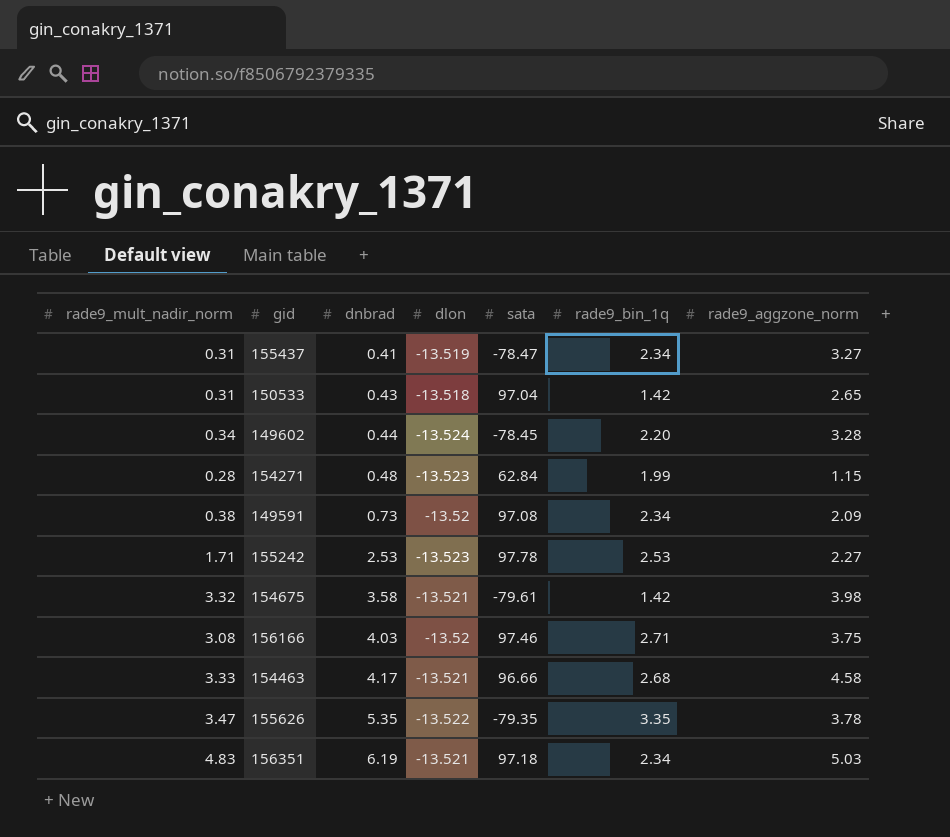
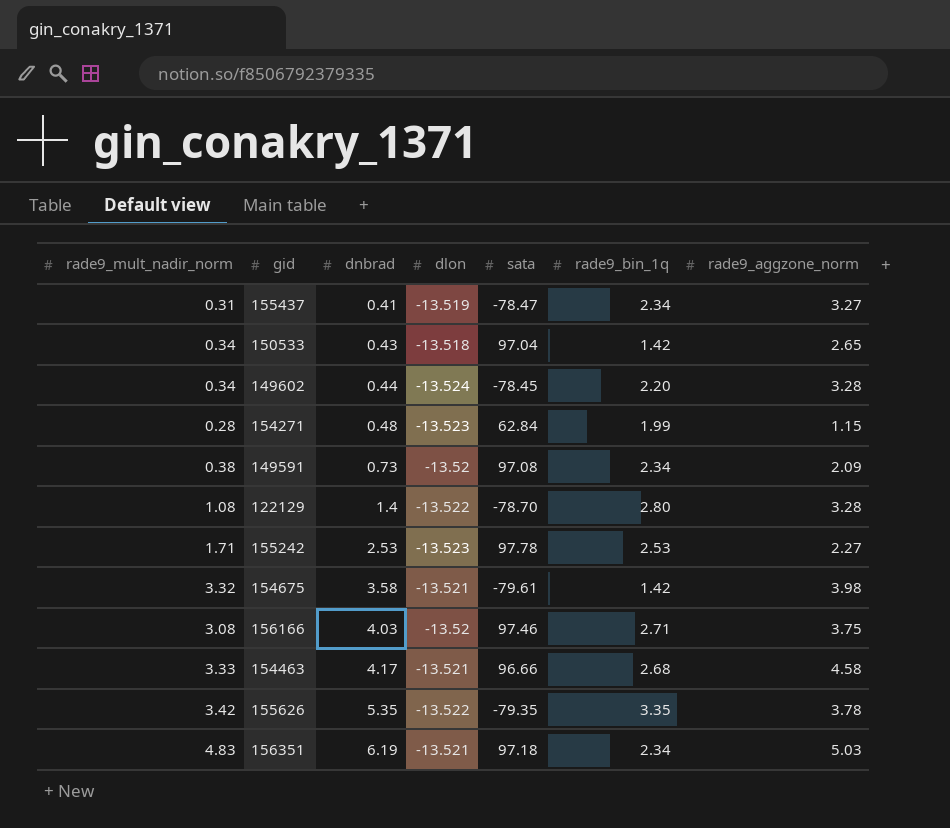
150533 | rade9_mult_nadir_norm: 0.31 -> 0.34
row 122129: none -> 1.08 | 1.4 | -13.522 | -78.70 | 2.80 | 3.28
155626 | rade9_mult_nadir_norm: 3.47 -> 3.42

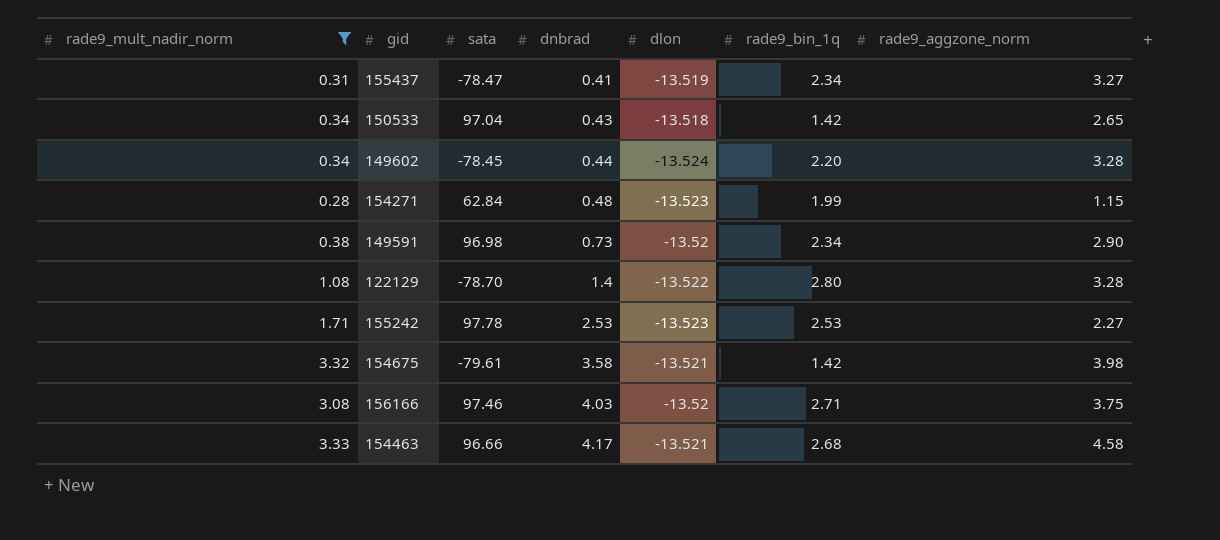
filter: none -> rade9_mult_nadir_norm <= 3.33
column sata | position: 5 -> 3
149591 | sata: 97.08 -> 96.98
149591 | rade9_aggzone_norm: 2.09 -> 2.90

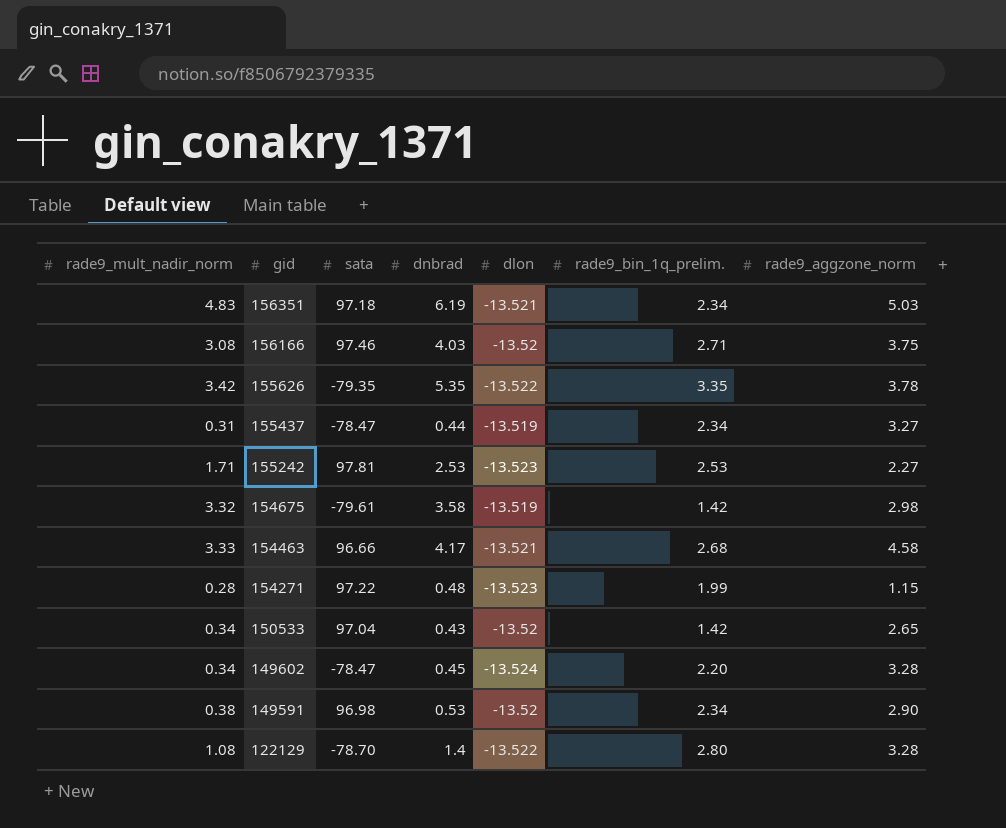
filter: rade9_mult_nadir_norm <= 3.33 -> none
row order: dnbrad ascending -> gid descending
column name: rade9_bin_1q -> rade9_bin_1q_prelim.
155437 | dnbrad: 0.41 -> 0.44
155242 | sata: 97.78 -> 97.81
154675 | dlon: -13.521 -> -13.519
154675 | rade9_aggzone_norm: 3.98 -> 2.98
154271 | sata: 62.84 -> 97.22
150533 | dlon: -13.518 -> -13.52
149602 | sata: -78.45 -> -78.47
149602 | dnbrad: 0.44 -> 0.45
149591 | dnbrad: 0.73 -> 0.53

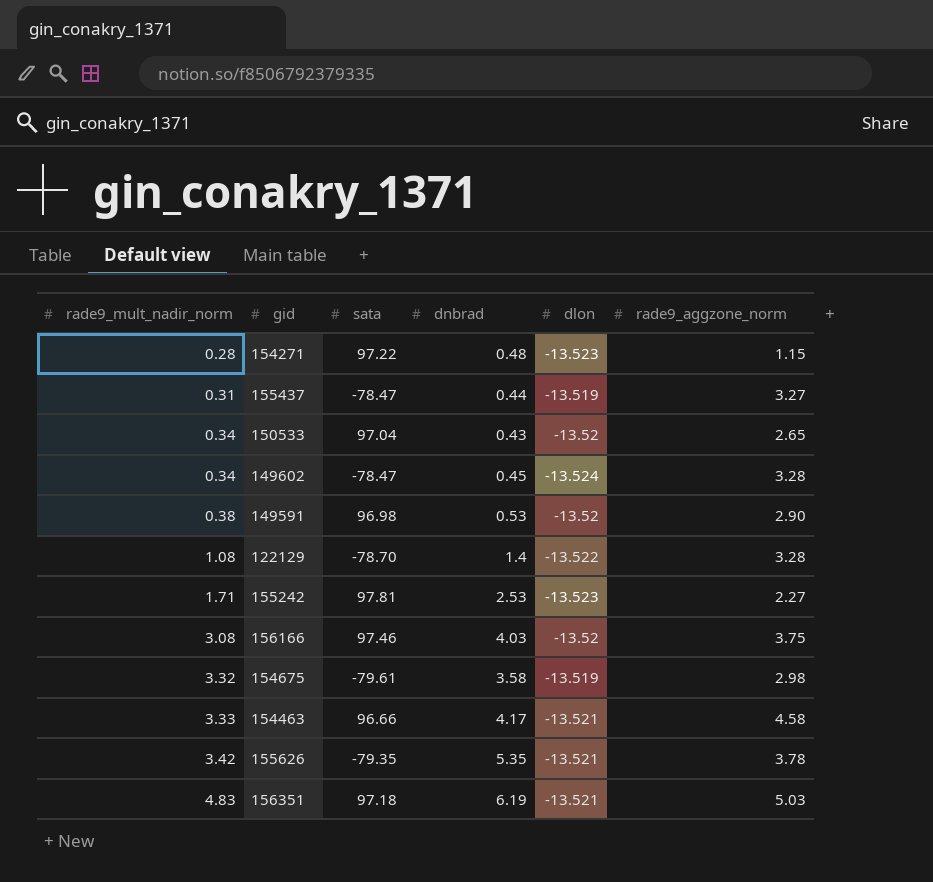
row order: gid descending -> rade9_mult_nadir_norm ascending
column rade9_bin_1q_prelim. | position: 6 -> none
155626 | dlon: -13.522 -> -13.521

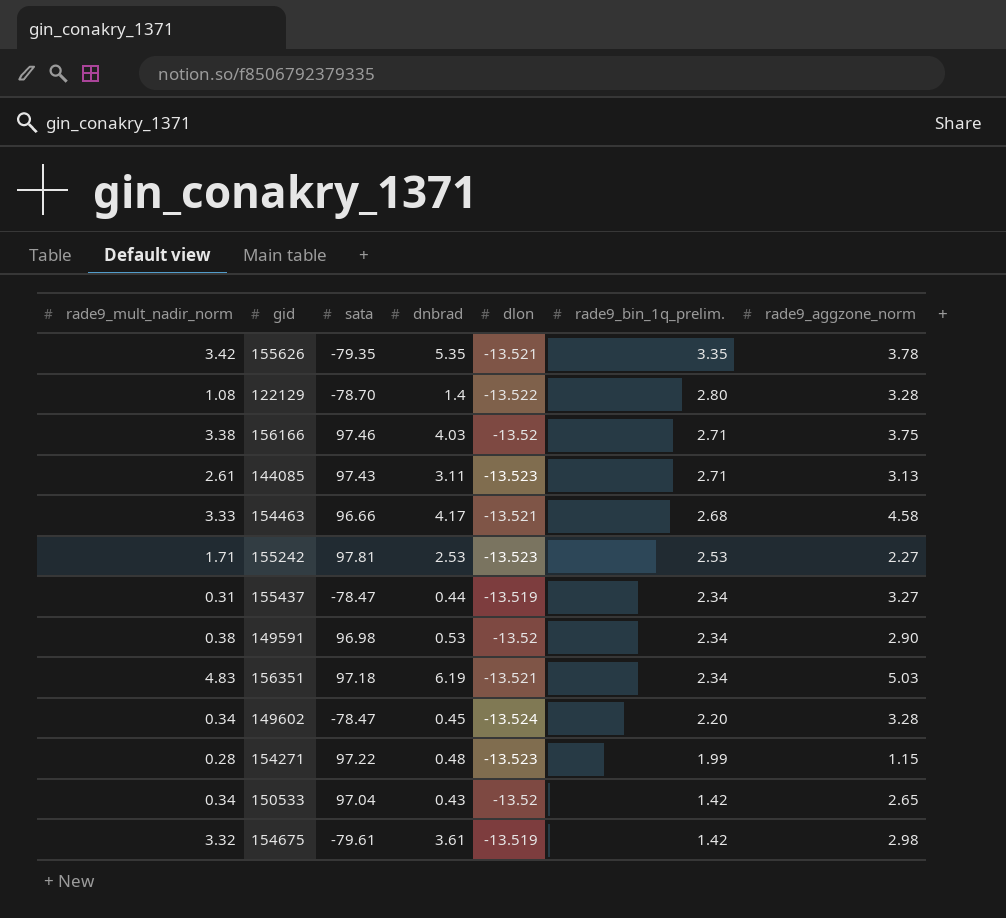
row order: rade9_mult_nadir_norm ascending -> rade9_bin_1q_prelim. descending
column rade9_bin_1q_prelim. | position: none -> 6
156166 | rade9_mult_nadir_norm: 3.08 -> 3.38
row 144085: none -> 2.61 | 97.43 | 3.11 | -13.523 | 2.71 | 3.13
154675 | dnbrad: 3.58 -> 3.61

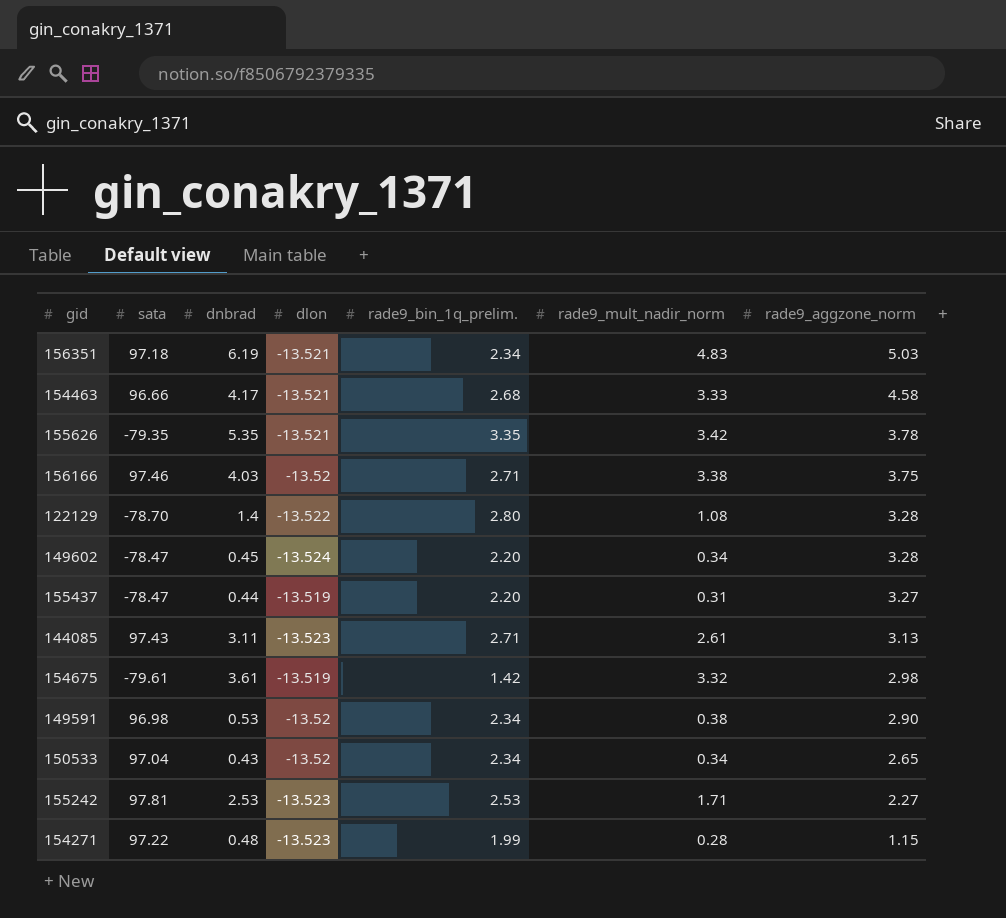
row order: rade9_bin_1q_prelim. descending -> rade9_aggzone_norm descending
column rade9_mult_nadir_norm | position: 1 -> 6
155437 | rade9_bin_1q_prelim.: 2.34 -> 2.20
150533 | rade9_bin_1q_prelim.: 1.42 -> 2.34

